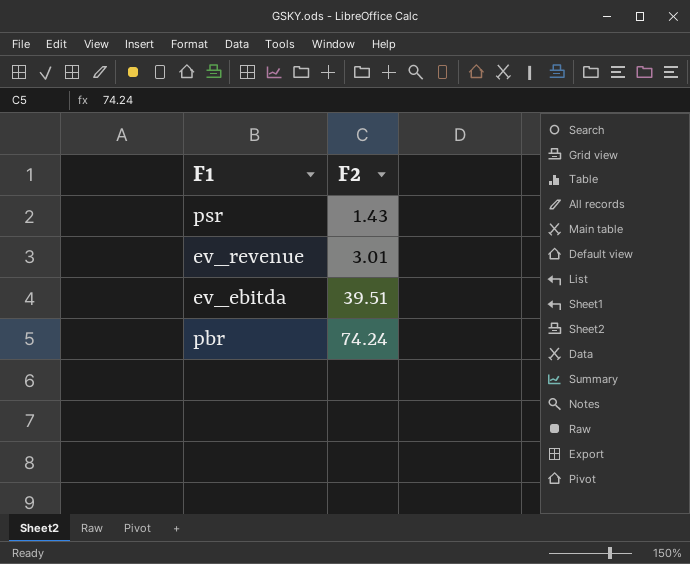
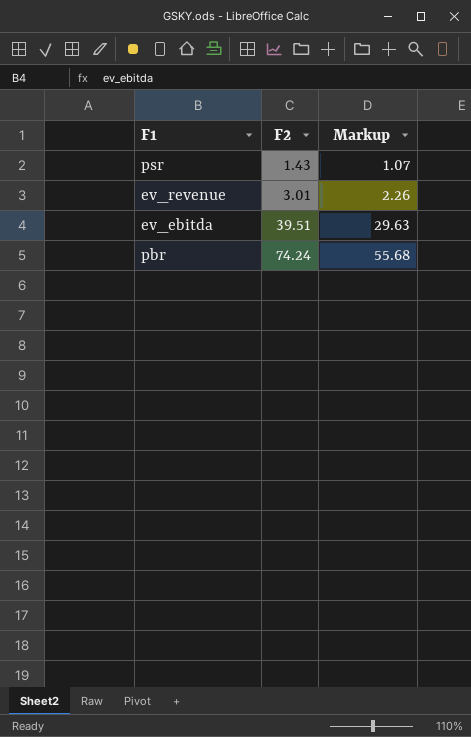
column Markup | formula: none -> [F2] * 0.75

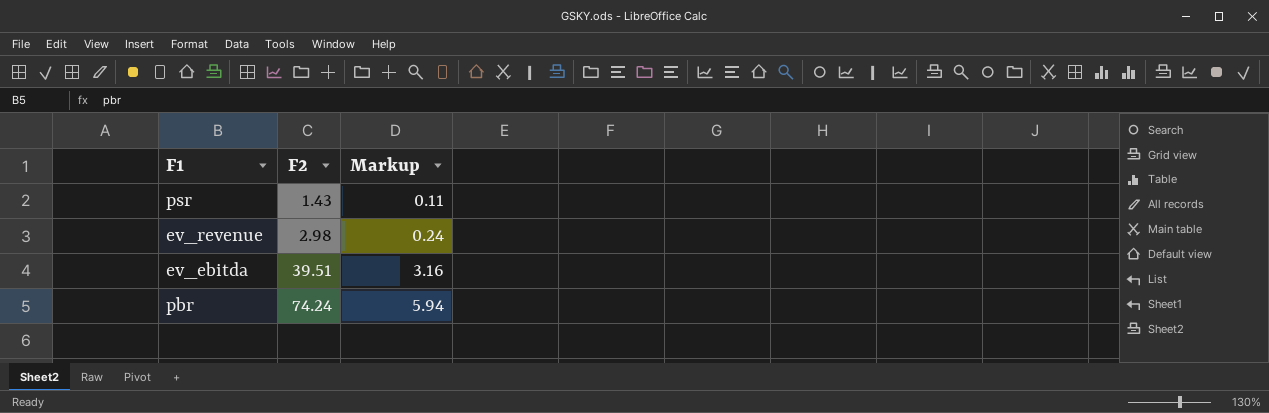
column Markup | formula: [F2] * 0.75 -> [F2] * 0.08
ev_revenue | F2: 3.01 -> 2.98

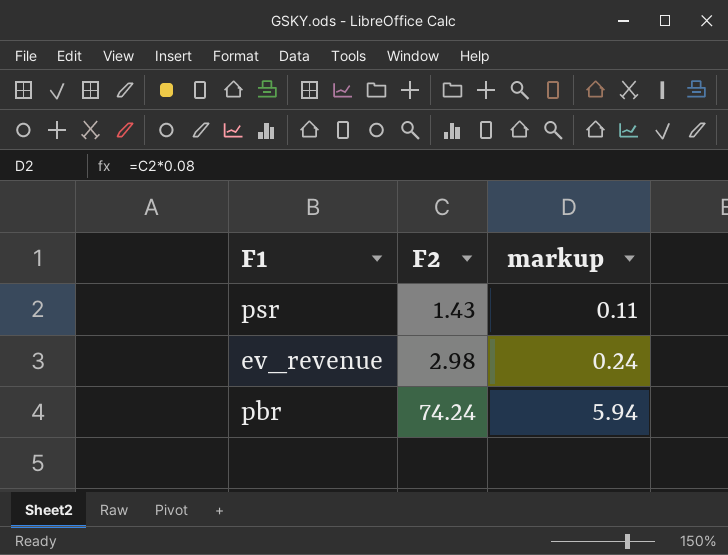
column name: Markup -> markup
row ev_ebitda: 39.51 | 3.16 -> none

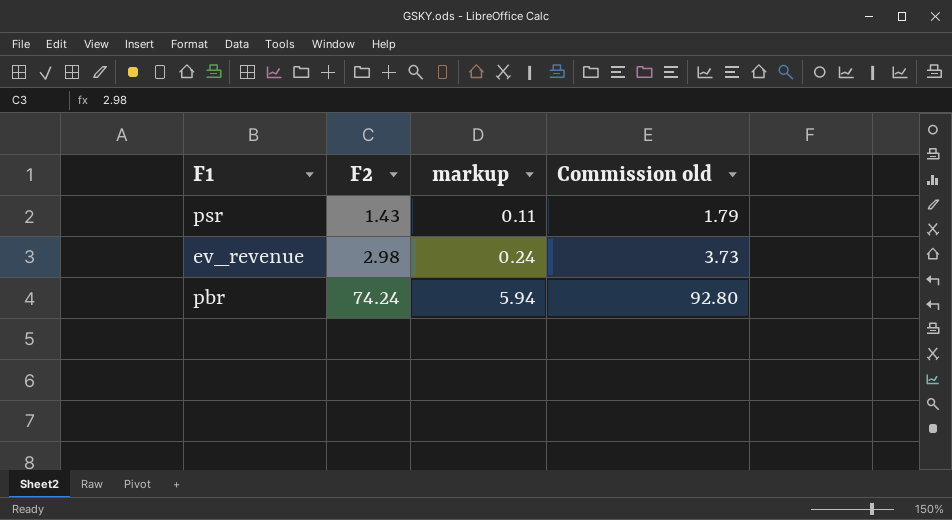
column Commission old | formula: none -> [F2] * 1.25

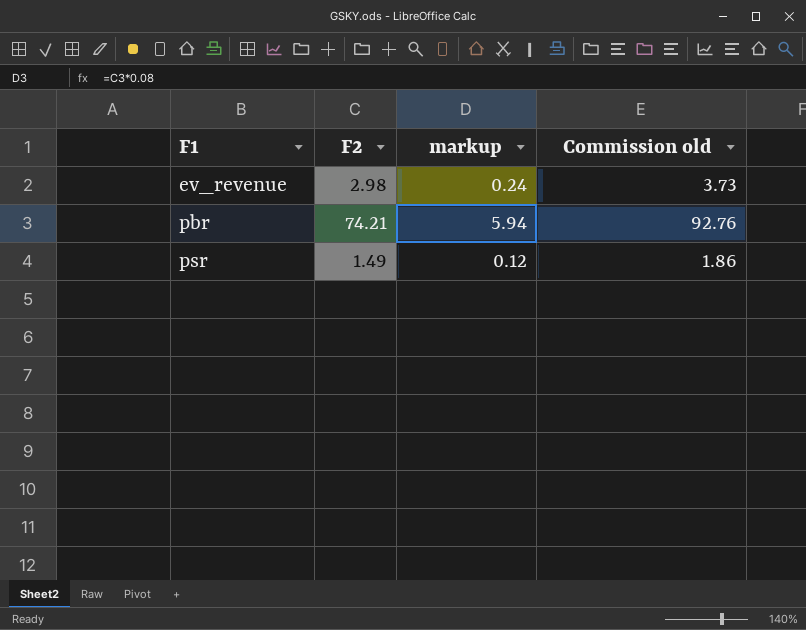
row order: F2 ascending -> F1 ascending
pbr | F2: 74.24 -> 74.21
pbr | Commission old: 92.80 -> 92.76
psr | F2: 1.43 -> 1.49
psr | markup: 0.11 -> 0.12
psr | Commission old: 1.79 -> 1.86

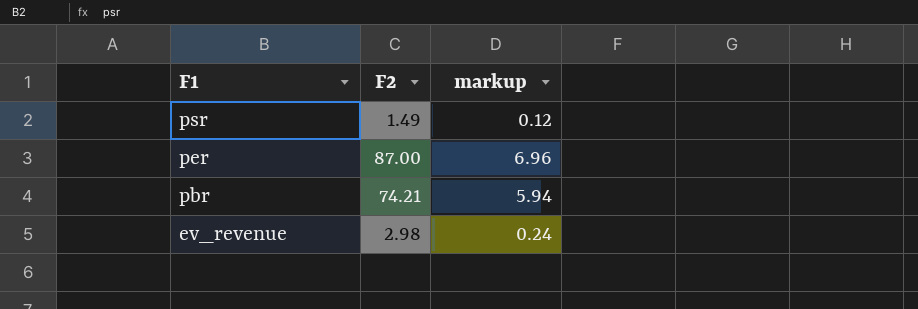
row order: F1 ascending -> F1 descending
column Commission old | formula: [F2] * 1.25 -> none
row per: none -> 87.00 | 6.96

